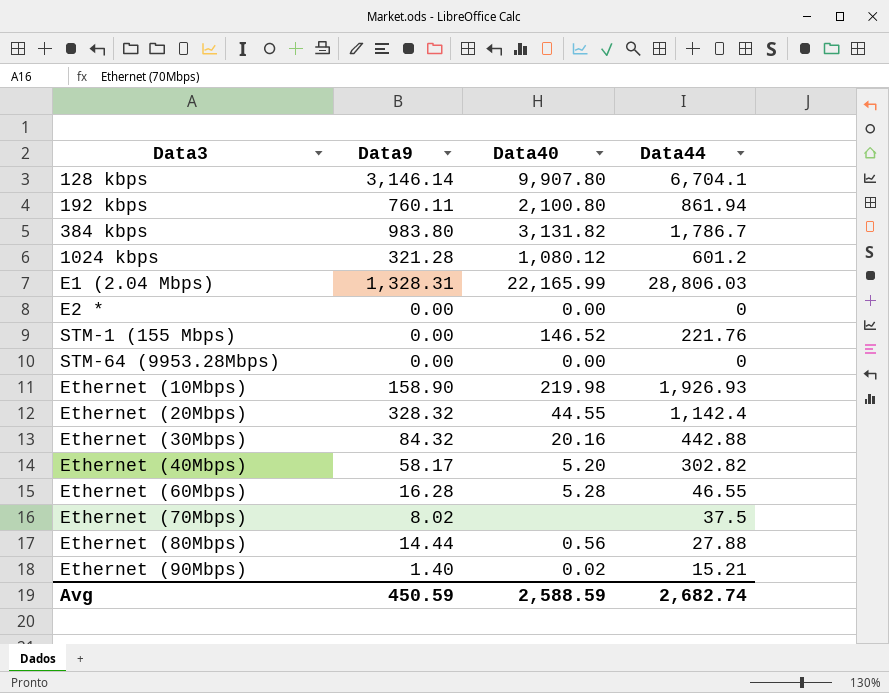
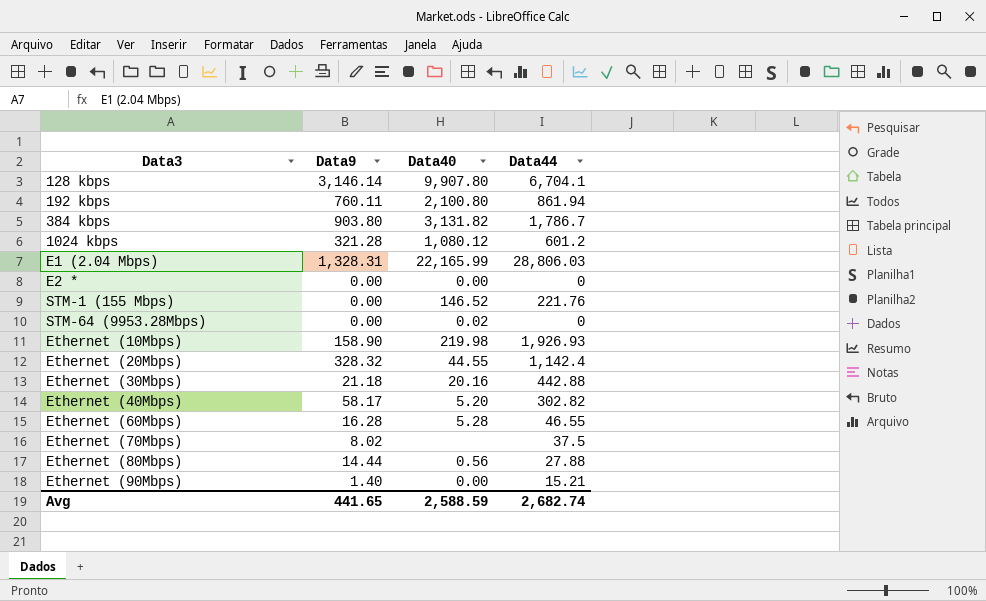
384 kbps | Data9: 983.80 -> 903.80
STM-64 (9953.28Mbps) | Data40: 0.00 -> 0.02
Ethernet (30Mbps) | Data9: 84.32 -> 21.18
Ethernet (90Mbps) | Data40: 0.02 -> 0.00
Avg | Data9: 450.59 -> 441.65

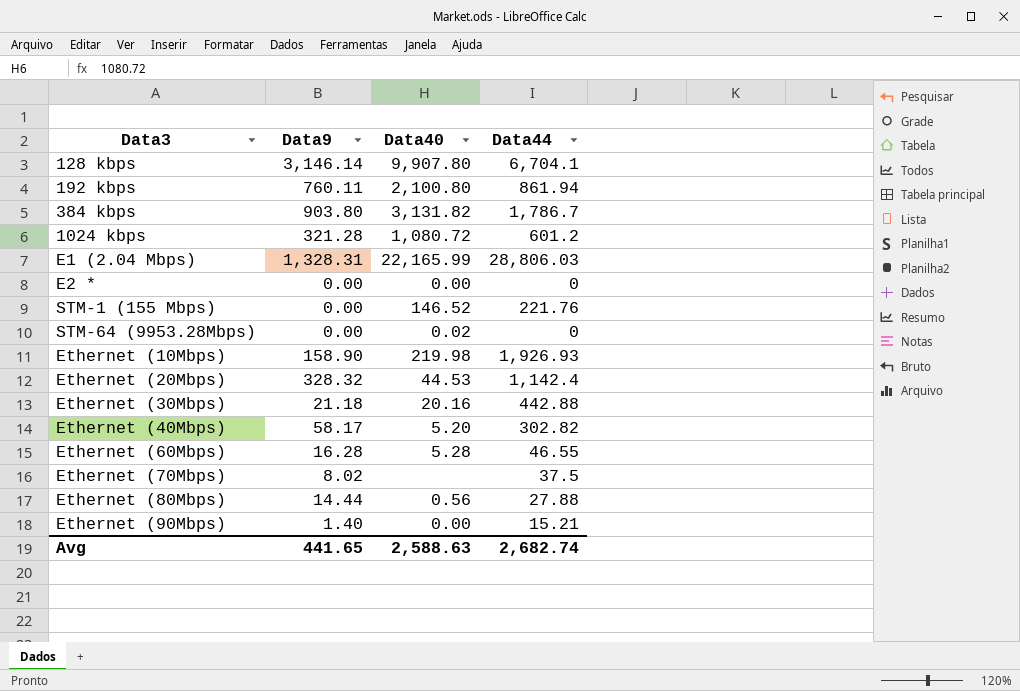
1024 kbps | Data40: 1,080.12 -> 1,080.72
Ethernet (20Mbps) | Data40: 44.55 -> 44.53
Avg | Data40: 2,588.59 -> 2,588.63

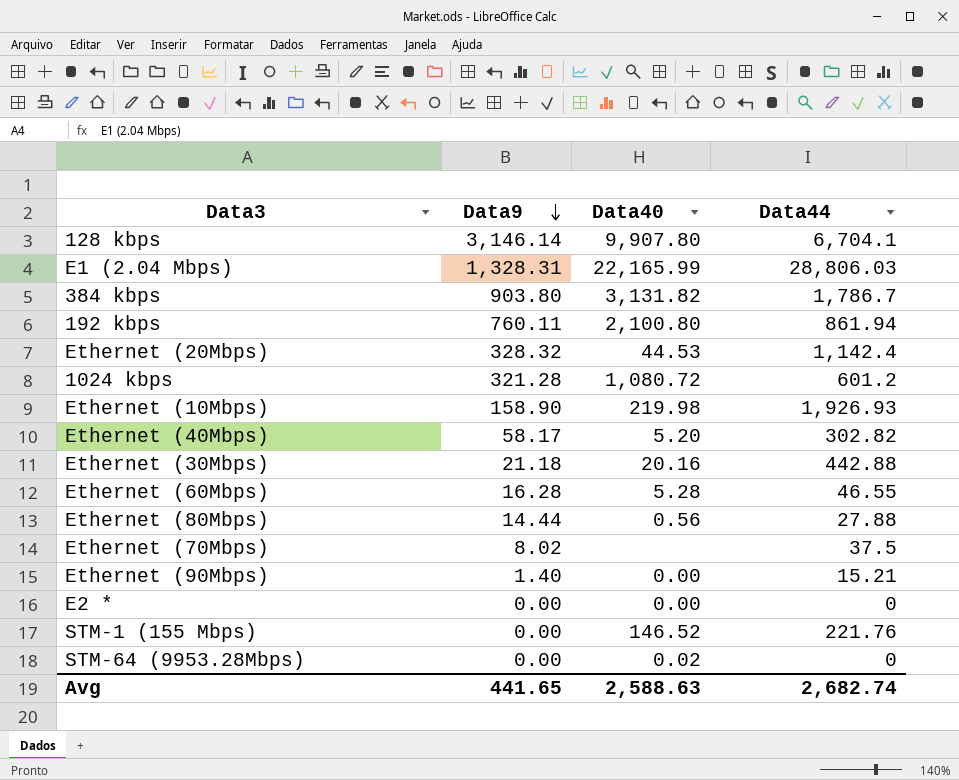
row order: none -> Data9 descending

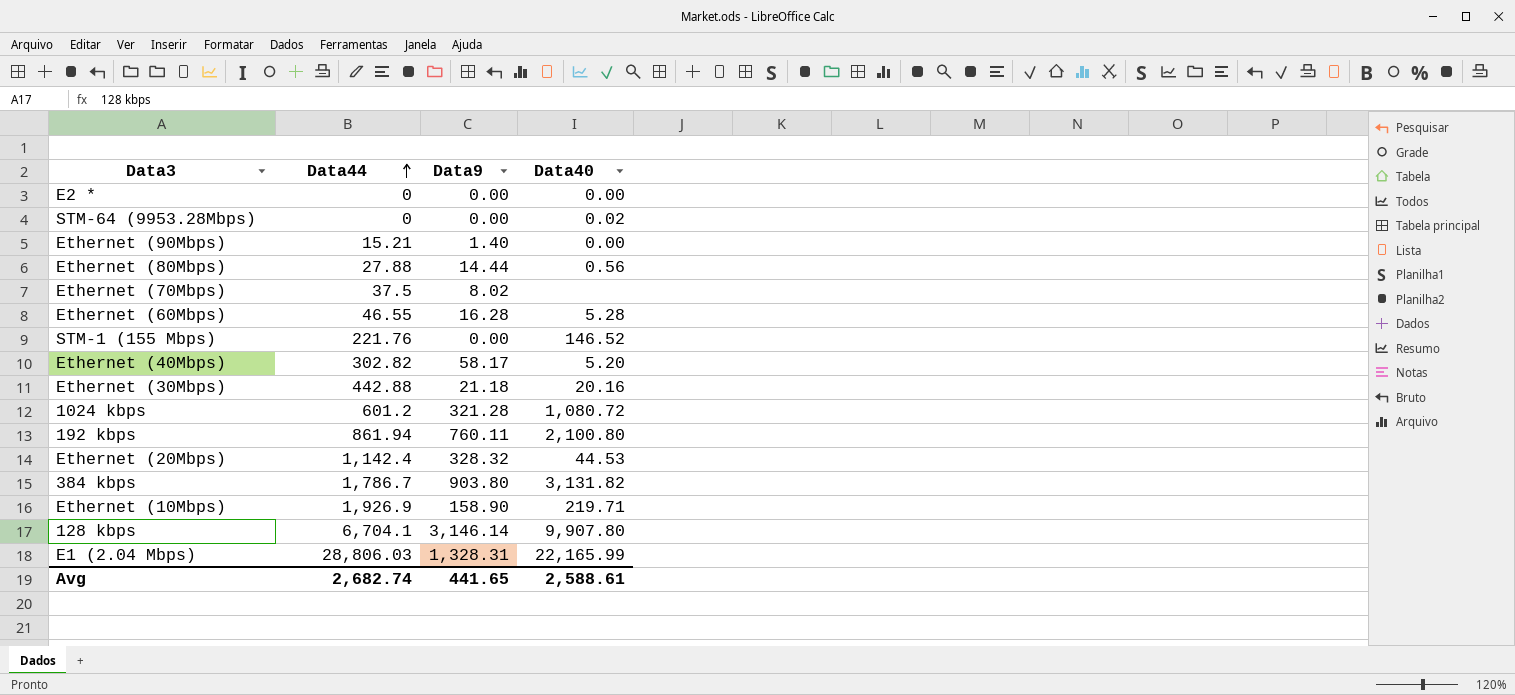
row order: Data9 descending -> Data44 ascending
column Data44 | position: 4 -> 2
Ethernet (10Mbps) | Data44: 1,926.93 -> 1,926.9
Ethernet (10Mbps) | Data40: 219.98 -> 219.71
Avg | Data40: 2,588.63 -> 2,588.61

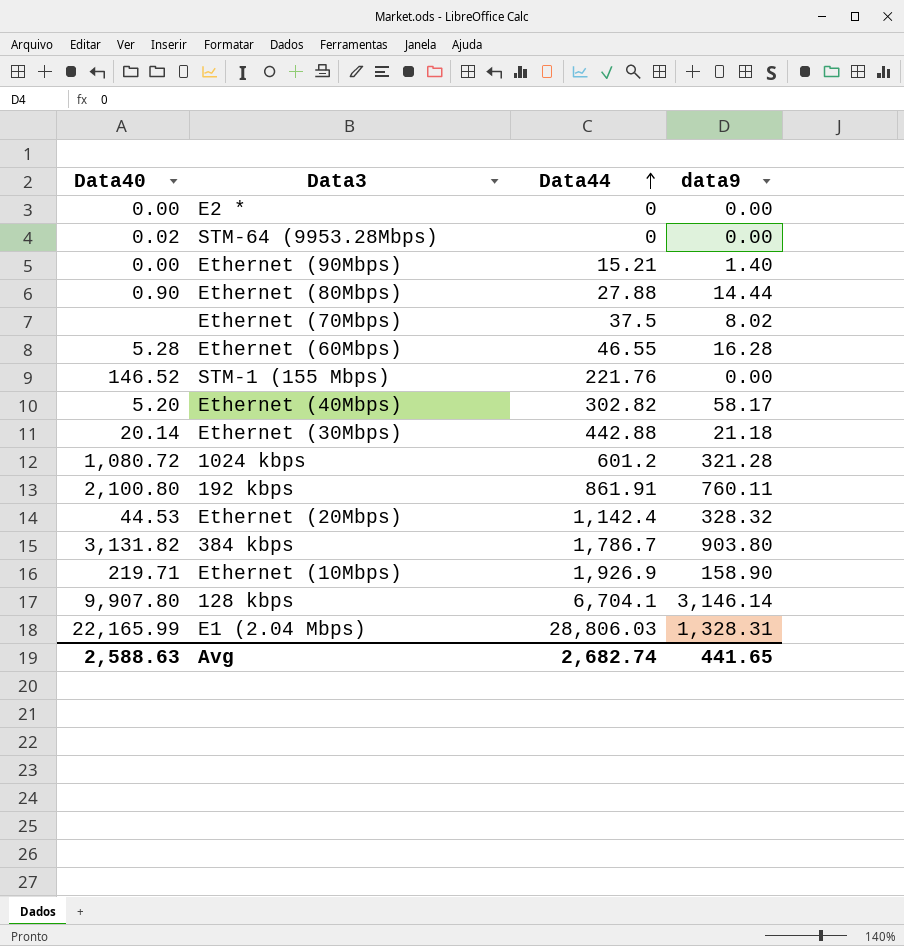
column Data40 | position: 4 -> 1
column name: Data9 -> data9
Ethernet (80Mbps) | Data40: 0.56 -> 0.90
Ethernet (30Mbps) | Data40: 20.16 -> 20.14
192 kbps | Data44: 861.94 -> 861.91
Avg | Data40: 2,588.61 -> 2,588.63

